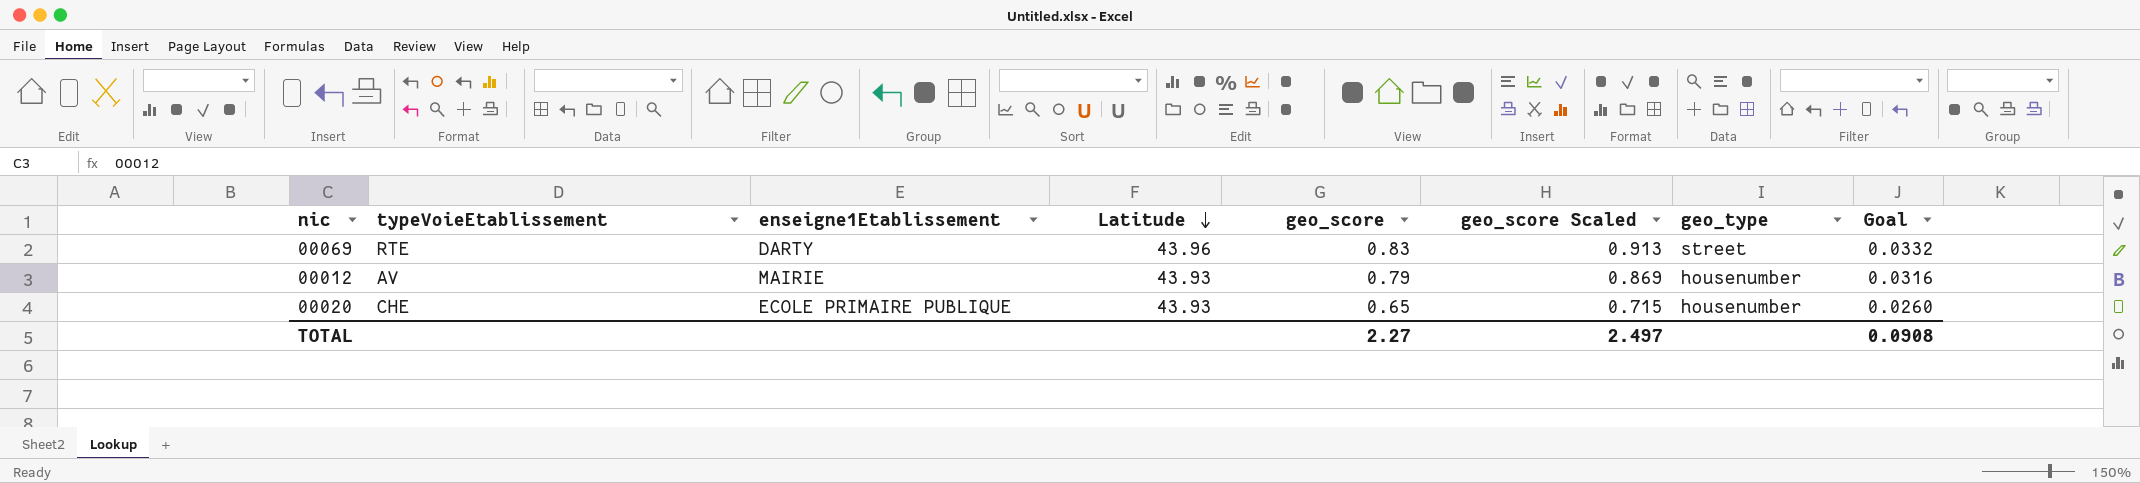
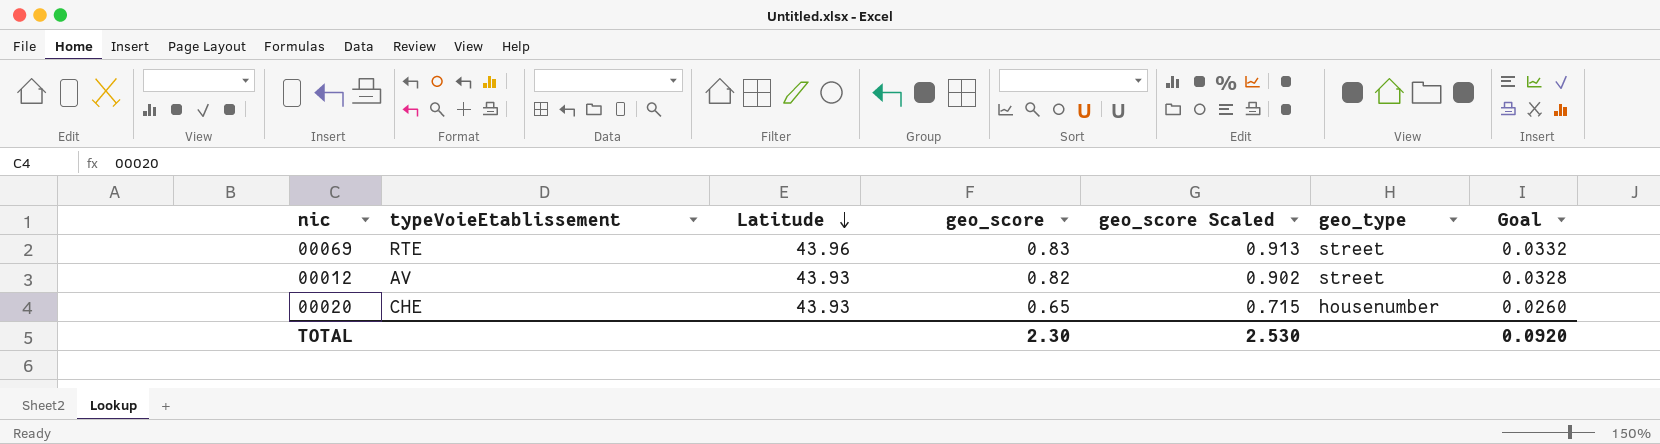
column enseigne1Etablissement | position: 3 -> none
00012 | geo_score: 0.79 -> 0.82
00012 | geo_score Scaled: 0.869 -> 0.902
00012 | geo_type: housenumber -> street
00012 | Goal: 0.0316 -> 0.0328
TOTAL | geo_score: 2.27 -> 2.30
TOTAL | geo_score Scaled: 2.497 -> 2.530
TOTAL | Goal: 0.0908 -> 0.0920

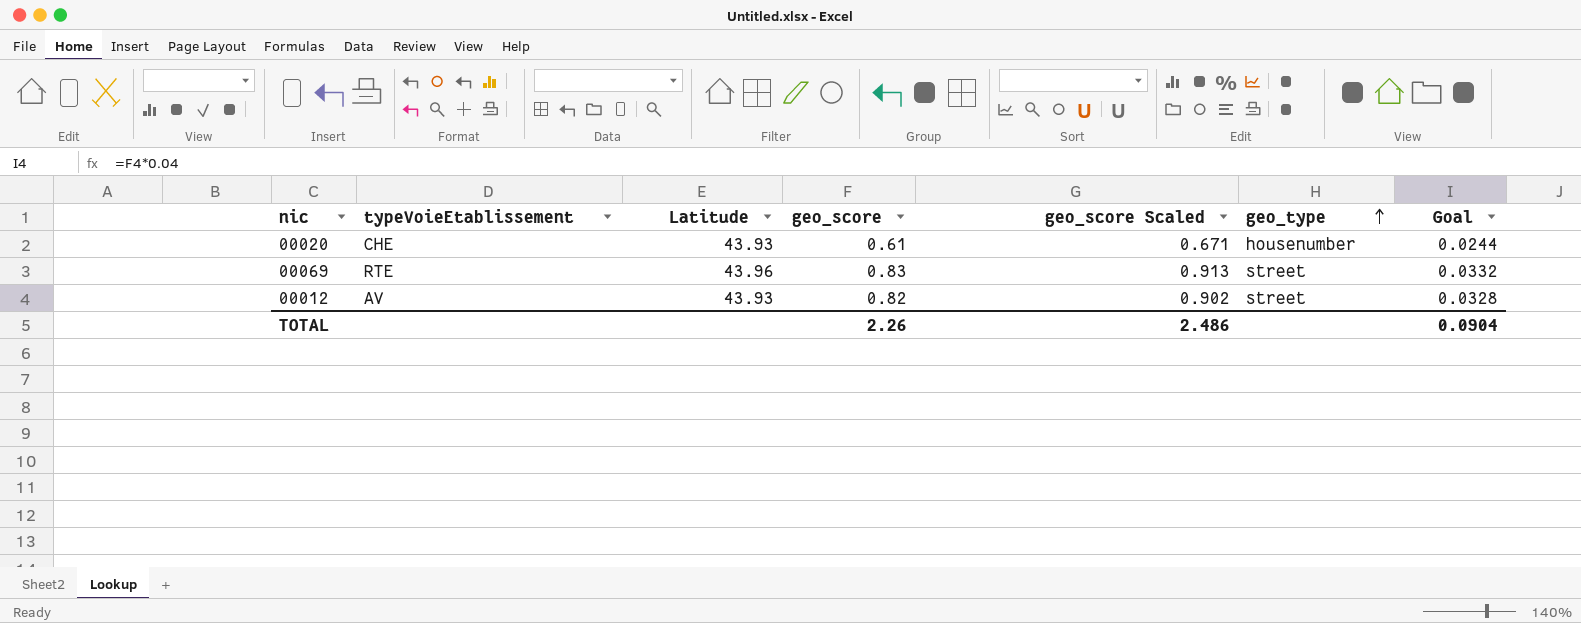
row order: Latitude descending -> geo_type ascending
00020 | geo_score: 0.65 -> 0.61
00020 | geo_score Scaled: 0.715 -> 0.671
00020 | Goal: 0.0260 -> 0.0244
TOTAL | geo_score: 2.30 -> 2.26
TOTAL | geo_score Scaled: 2.530 -> 2.486
TOTAL | Goal: 0.0920 -> 0.0904

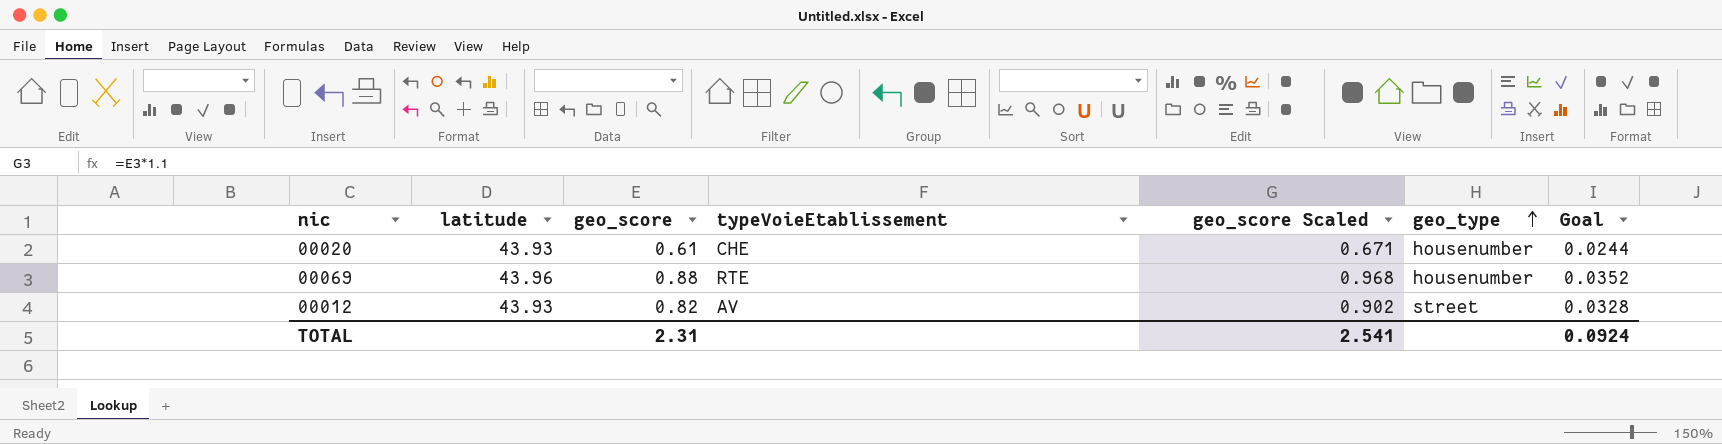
column name: Latitude -> latitude
column typeVoieEtablissement | position: 2 -> 4
00069 | geo_score: 0.83 -> 0.88
00069 | geo_score Scaled: 0.913 -> 0.968
00069 | geo_type: street -> housenumber
00069 | Goal: 0.0332 -> 0.0352
TOTAL | geo_score: 2.26 -> 2.31
TOTAL | geo_score Scaled: 2.486 -> 2.541
TOTAL | Goal: 0.0904 -> 0.0924

